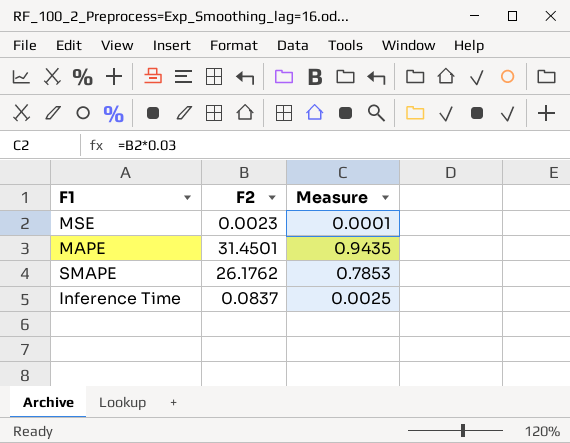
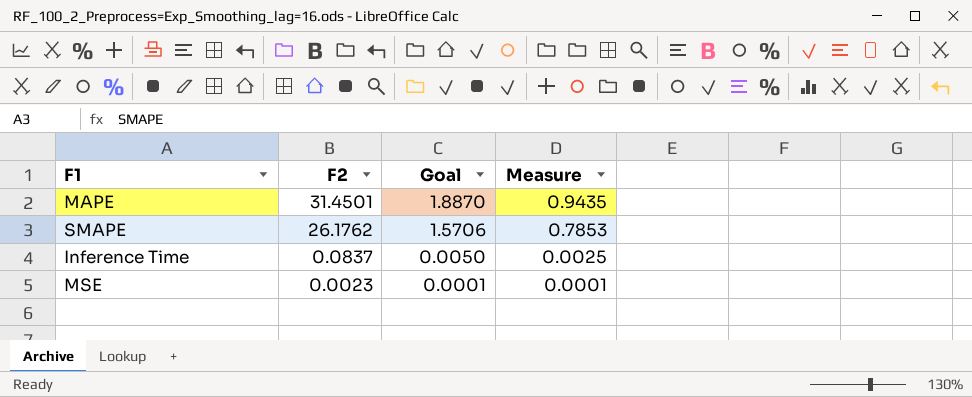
row order: none -> F2 descending
column Goal | formula: none -> [F2] * 0.06

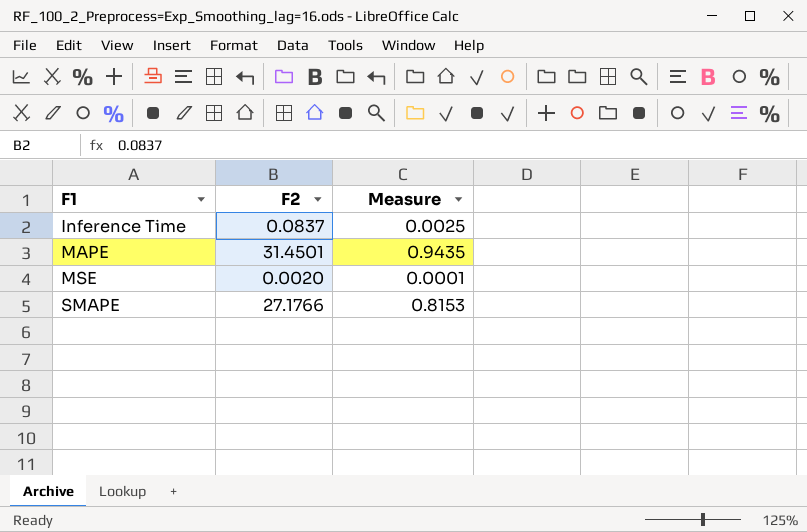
row order: F2 descending -> F1 ascending
column Goal | formula: [F2] * 0.06 -> none
MSE | F2: 0.0023 -> 0.0020
SMAPE | F2: 26.1762 -> 27.1766
SMAPE | Measure: 0.7853 -> 0.8153

